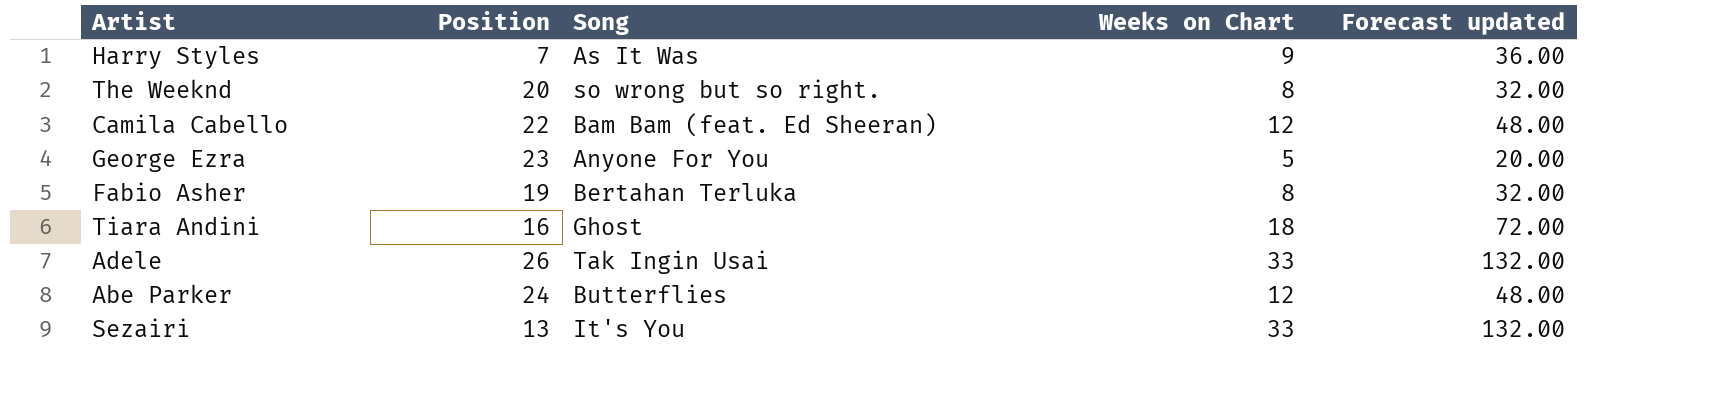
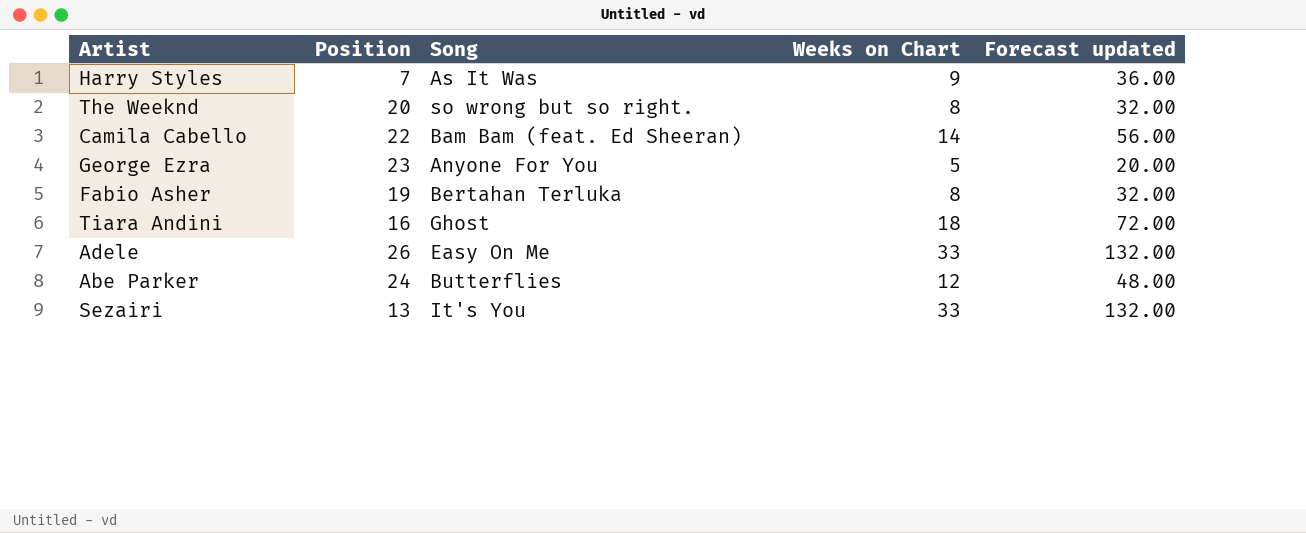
Camila Cabello | Weeks on Chart: 12 -> 14
Camila Cabello | Forecast updated: 48.00 -> 56.00
Adele | Song: Tak Ingin Usai -> Easy On Me

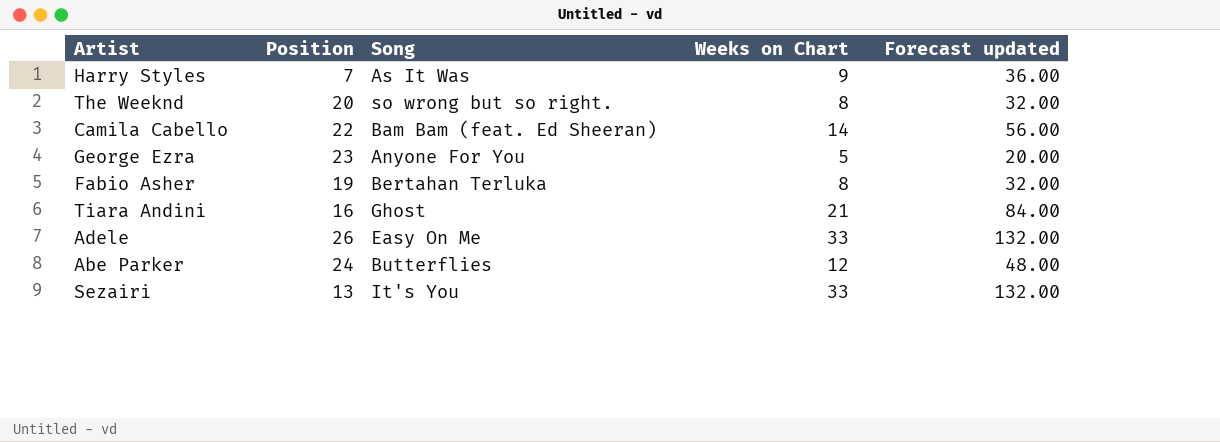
Tiara Andini | Weeks on Chart: 18 -> 21
Tiara Andini | Forecast updated: 72.00 -> 84.00

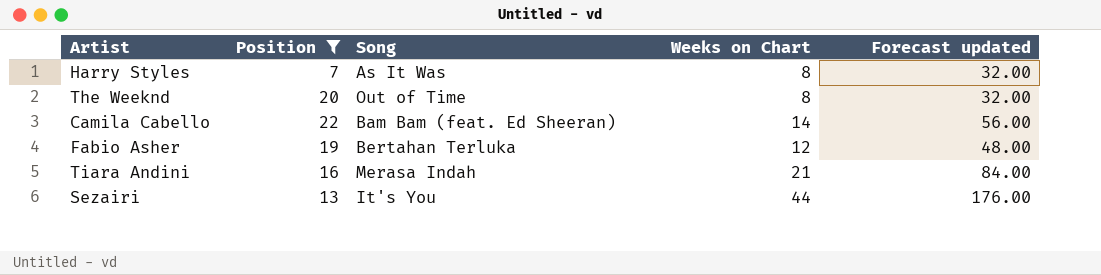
filter: none -> Position <= 22
Harry Styles | Weeks on Chart: 9 -> 8
Harry Styles | Forecast updated: 36.00 -> 32.00
The Weeknd | Song: so wrong but so right. -> Out of Time
Fabio Asher | Weeks on Chart: 8 -> 12
Fabio Asher | Forecast updated: 32.00 -> 48.00
Tiara Andini | Song: Ghost -> Merasa Indah
Sezairi | Weeks on Chart: 33 -> 44
Sezairi | Forecast updated: 132.00 -> 176.00

